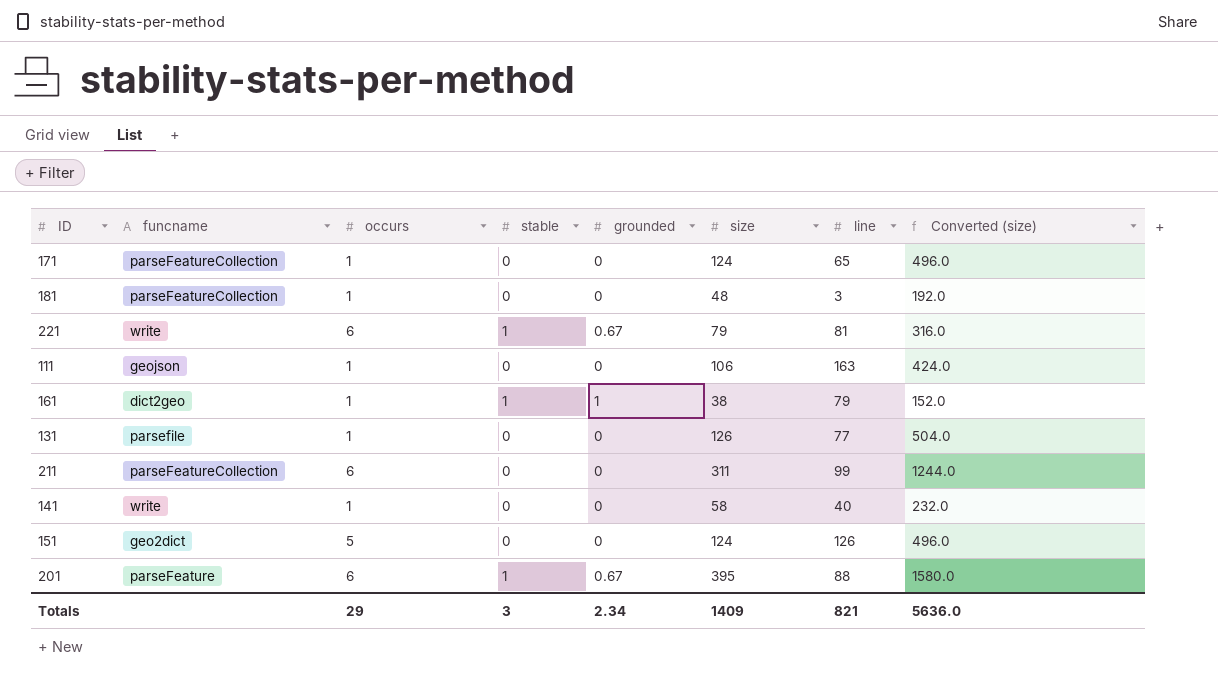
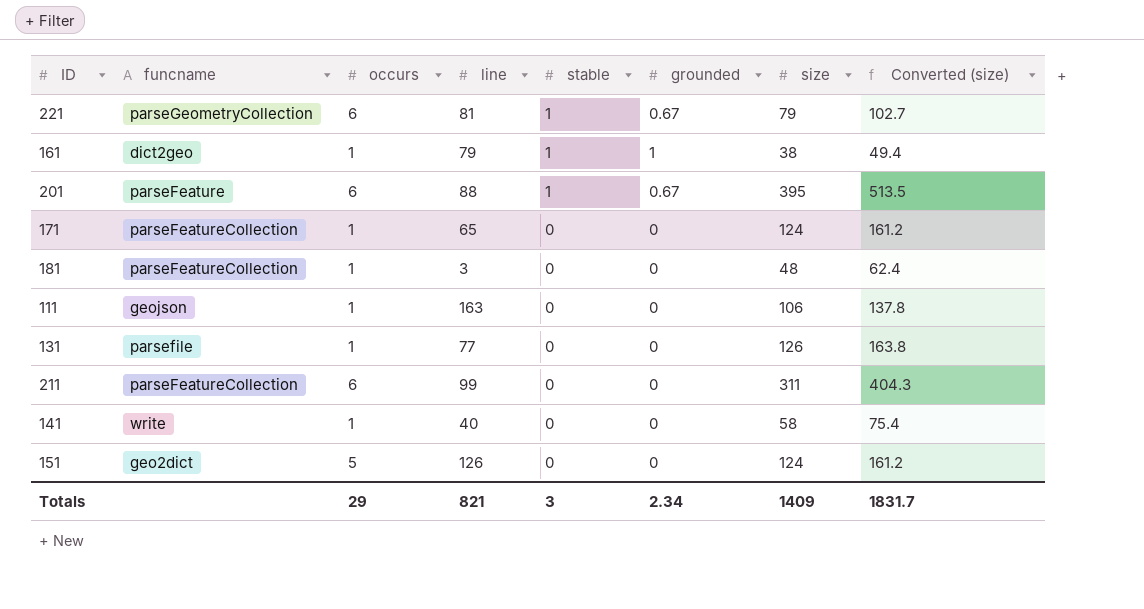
row order: none -> stable descending
column line | position: 7 -> 4
column Converted (size) | formula: [size] * 4 -> [size] * 1.3
221 | funcname: write -> parseGeometryCollection
Totals | Converted (size): 5636.0 -> 1831.7

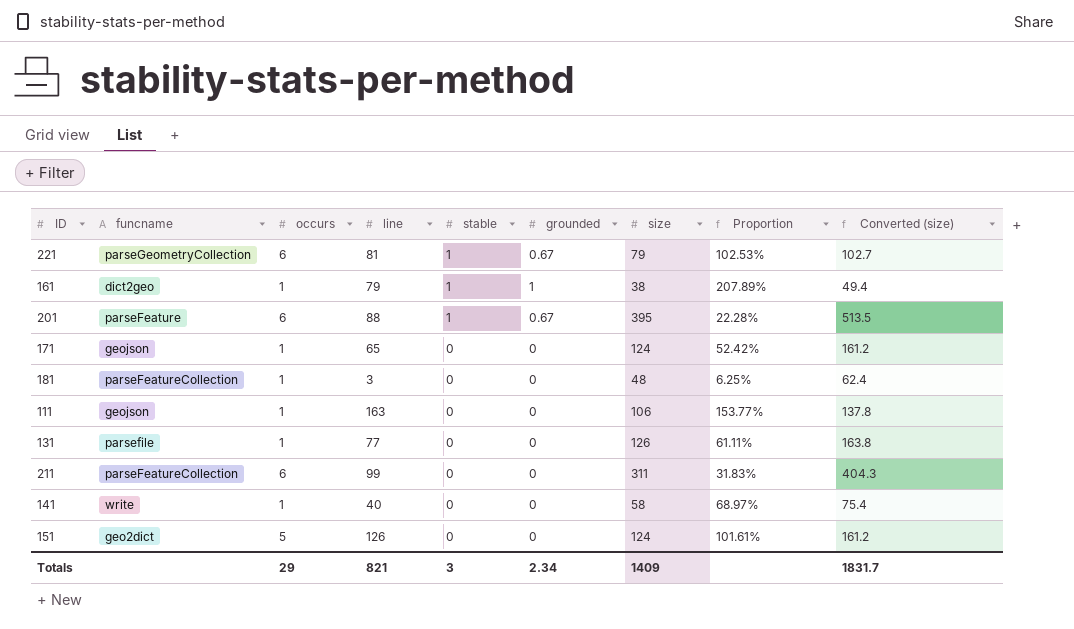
column Proportion | formula: none -> [line] / [size]
171 | funcname: parseFeatureCollection -> geojson

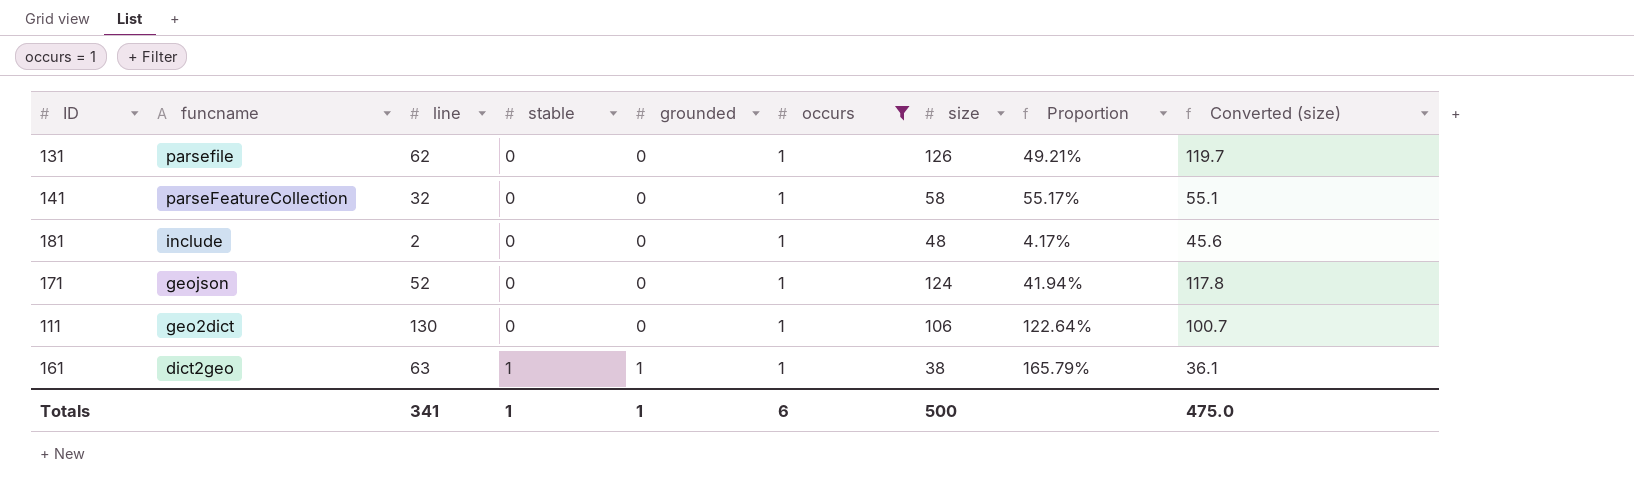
filter: none -> occurs = 1
row order: stable descending -> funcname descending
column occurs | position: 3 -> 6
column Converted (size) | formula: [size] * 1.3 -> [size] * 0.95
131 | line: 77 -> 62
131 | Proportion: 61.11% -> 49.21%
141 | funcname: write -> parseFeatureCollection
141 | line: 40 -> 32
141 | Proportion: 68.97% -> 55.17%
181 | funcname: parseFeatureCollection -> include
181 | line: 3 -> 2
181 | Proportion: 6.25% -> 4.17%
171 | line: 65 -> 52
171 | Proportion: 52.42% -> 41.94%
111 | funcname: geojson -> geo2dict
111 | line: 163 -> 130
111 | Proportion: 153.77% -> 122.64%
161 | line: 79 -> 63
161 | Proportion: 207.89% -> 165.79%
Totals | line: 821 -> 341
Totals | stable: 3 -> 1
Totals | grounded: 2.34 -> 1
Totals | occurs: 29 -> 6
Totals | size: 1409 -> 500
Totals | Converted (size): 1831.7 -> 475.0

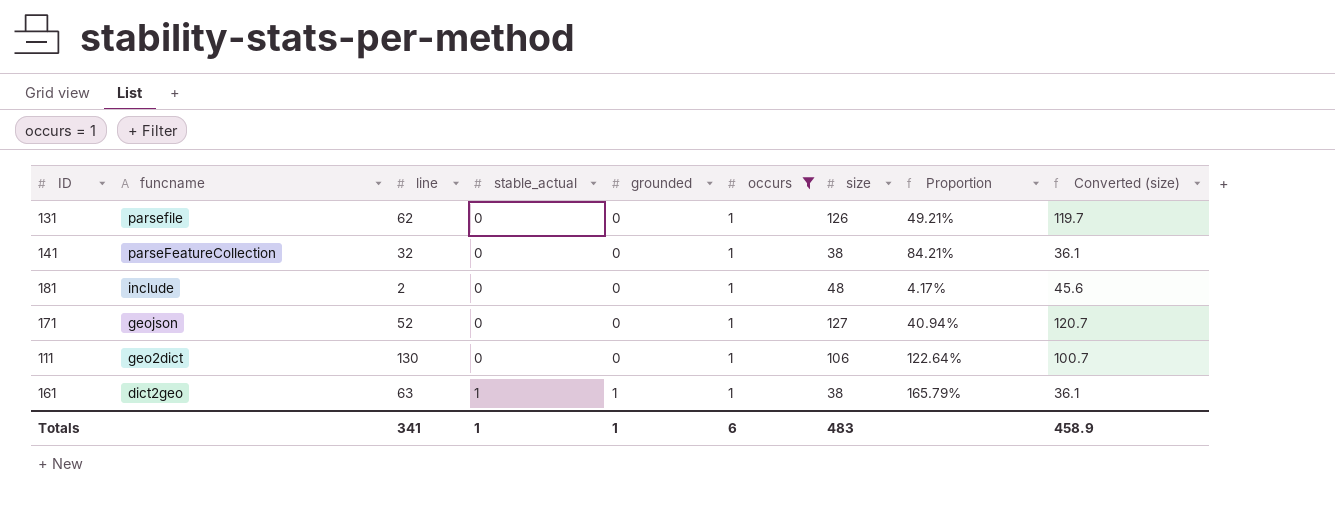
column name: stable -> stable_actual
141 | size: 58 -> 38
141 | Proportion: 55.17% -> 84.21%
141 | Converted (size): 55.1 -> 36.1
171 | size: 124 -> 127
171 | Proportion: 41.94% -> 40.94%
171 | Converted (size): 117.8 -> 120.7
Totals | size: 500 -> 483
Totals | Converted (size): 475.0 -> 458.9

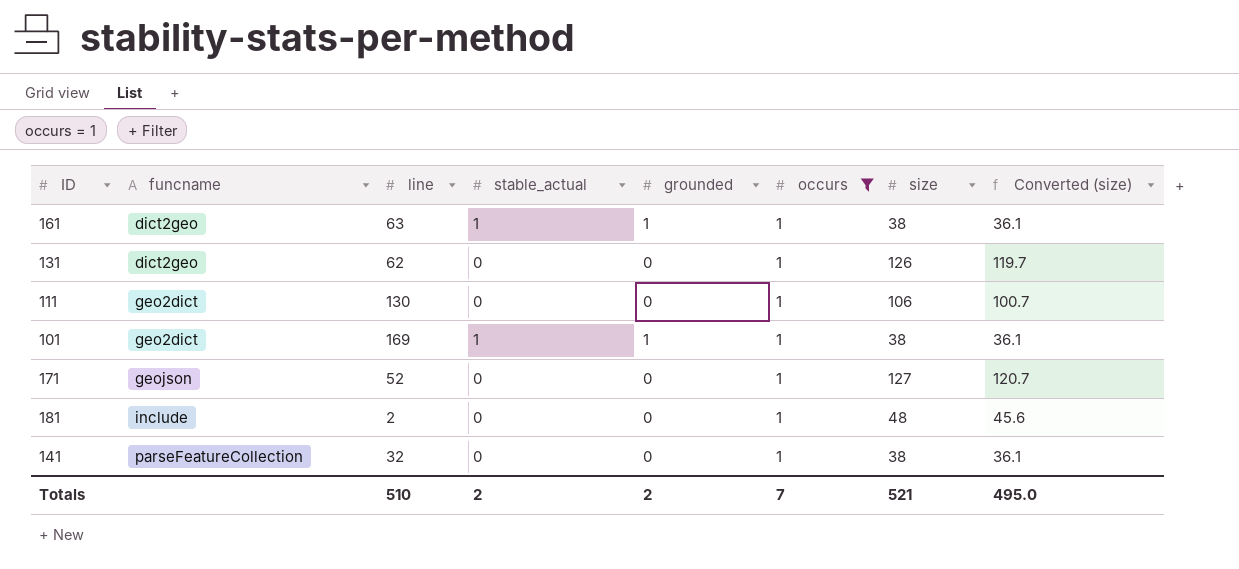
row order: funcname descending -> funcname ascending
column Proportion | formula: [line] / [size] -> none
131 | funcname: parsefile -> dict2geo
row 101: none -> geo2dict | 169 | 1 | 1 | 1 | 38 | 36.1
Totals | line: 341 -> 510
Totals | stable_actual: 1 -> 2
Totals | grounded: 1 -> 2
Totals | occurs: 6 -> 7
Totals | size: 483 -> 521
Totals | Converted (size): 458.9 -> 495.0

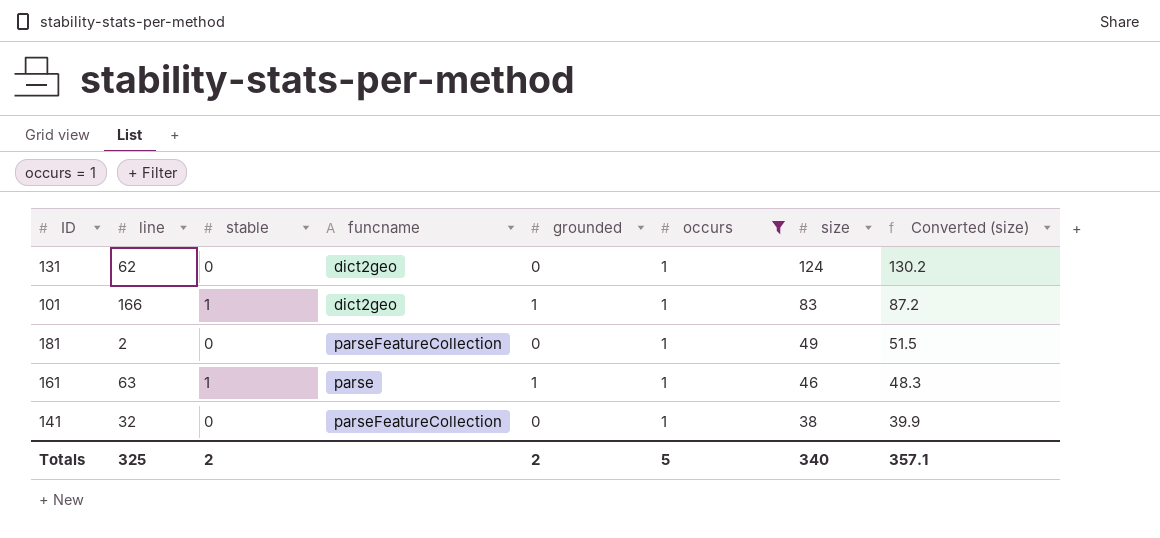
row order: funcname ascending -> size descending
column name: stable_actual -> stable
column funcname | position: 2 -> 4
column Converted (size) | formula: [size] * 0.95 -> [size] * 1.05
row 111: geo2dict | 130 | 0 | 0 | 1 | 106 | 100.7 -> none
row 171: geojson | 52 | 0 | 0 | 1 | 127 | 120.7 -> none
131 | size: 126 -> 124
101 | line: 169 -> 166
101 | funcname: geo2dict -> dict2geo
101 | size: 38 -> 83
181 | funcname: include -> parseFeatureCollection
181 | size: 48 -> 49
161 | funcname: dict2geo -> parse
161 | size: 38 -> 46
Totals | line: 510 -> 325
Totals | occurs: 7 -> 5
Totals | size: 521 -> 340
Totals | Converted (size): 495.0 -> 357.1

